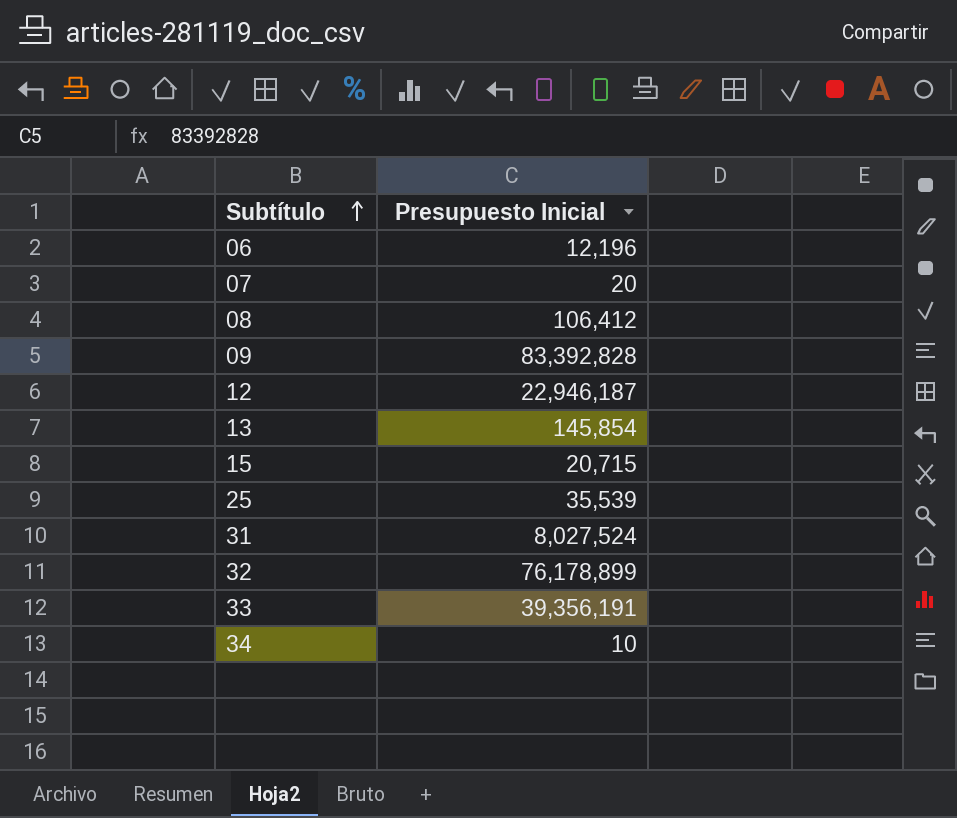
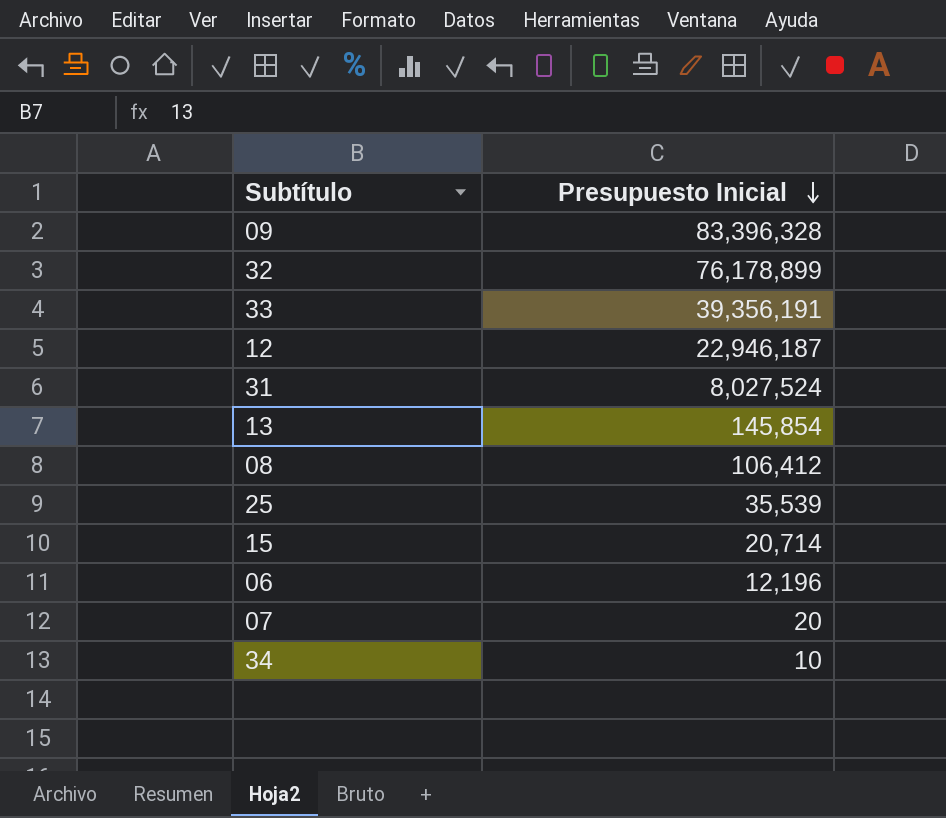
row order: Subtítulo ascending -> Presupuesto Inicial descending
09 | Presupuesto Inicial: 83,392,828 -> 83,396,328
15 | Presupuesto Inicial: 20,715 -> 20,714

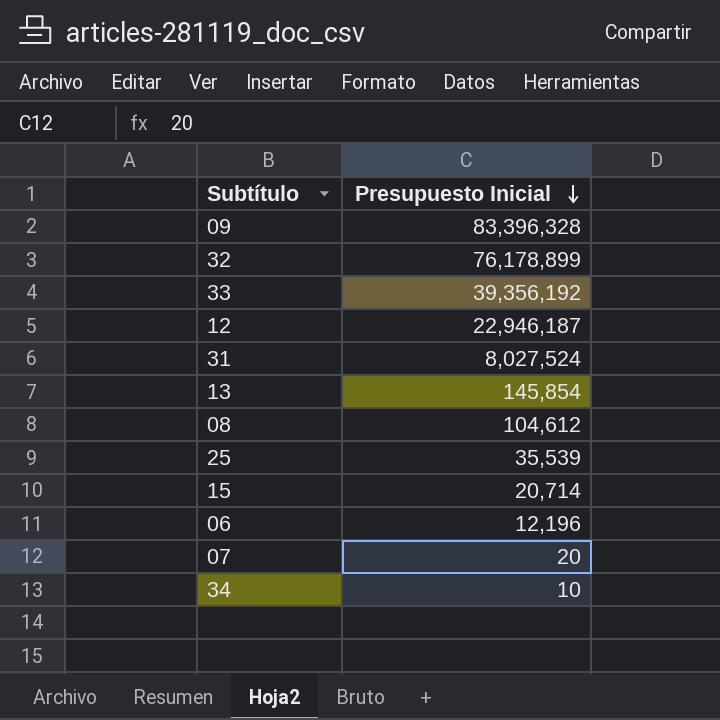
33 | Presupuesto Inicial: 39,356,191 -> 39,356,192
08 | Presupuesto Inicial: 106,412 -> 104,612

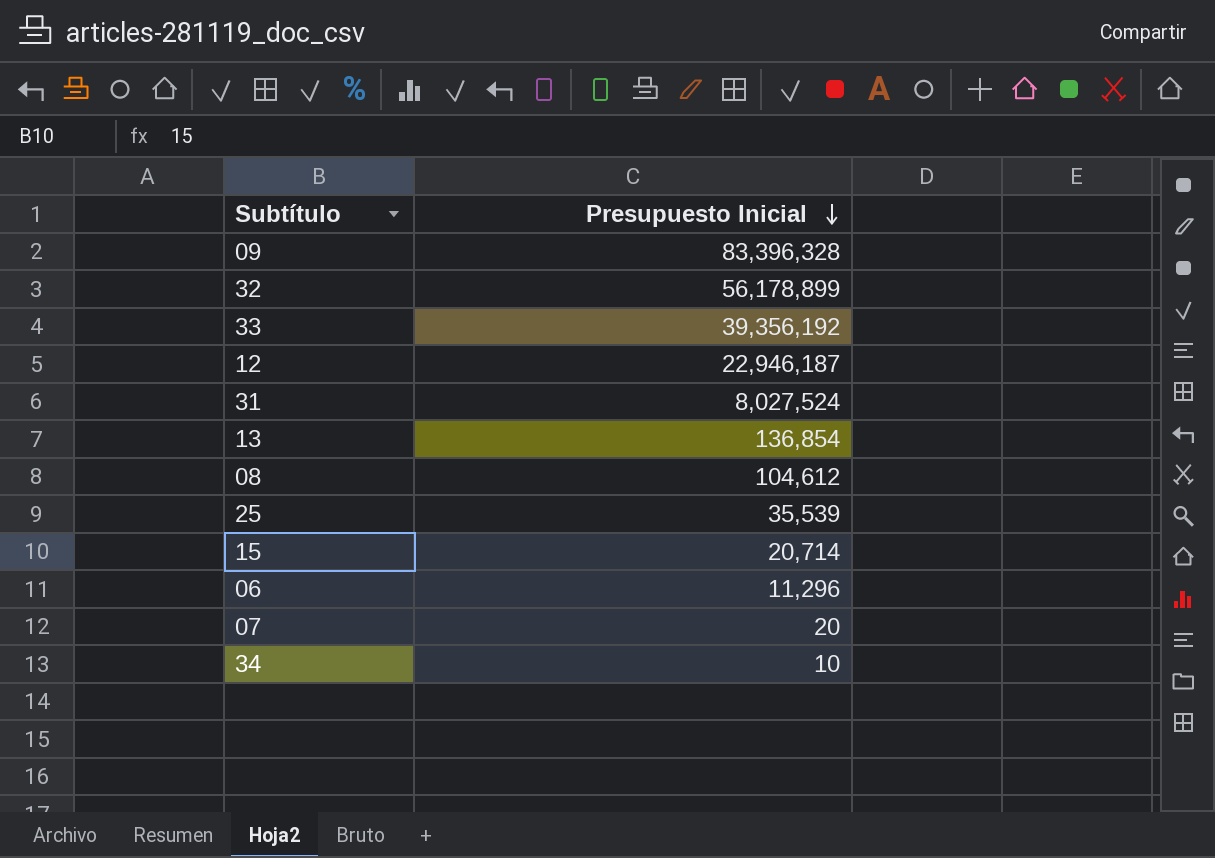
32 | Presupuesto Inicial: 76,178,899 -> 56,178,899
13 | Presupuesto Inicial: 145,854 -> 136,854
06 | Presupuesto Inicial: 12,196 -> 11,296

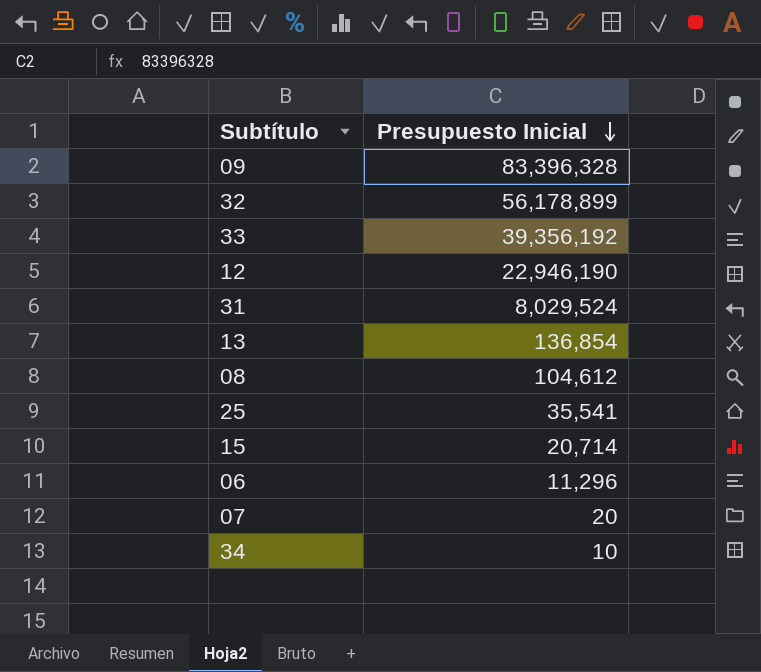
12 | Presupuesto Inicial: 22,946,187 -> 22,946,190
31 | Presupuesto Inicial: 8,027,524 -> 8,029,524
25 | Presupuesto Inicial: 35,539 -> 35,541

